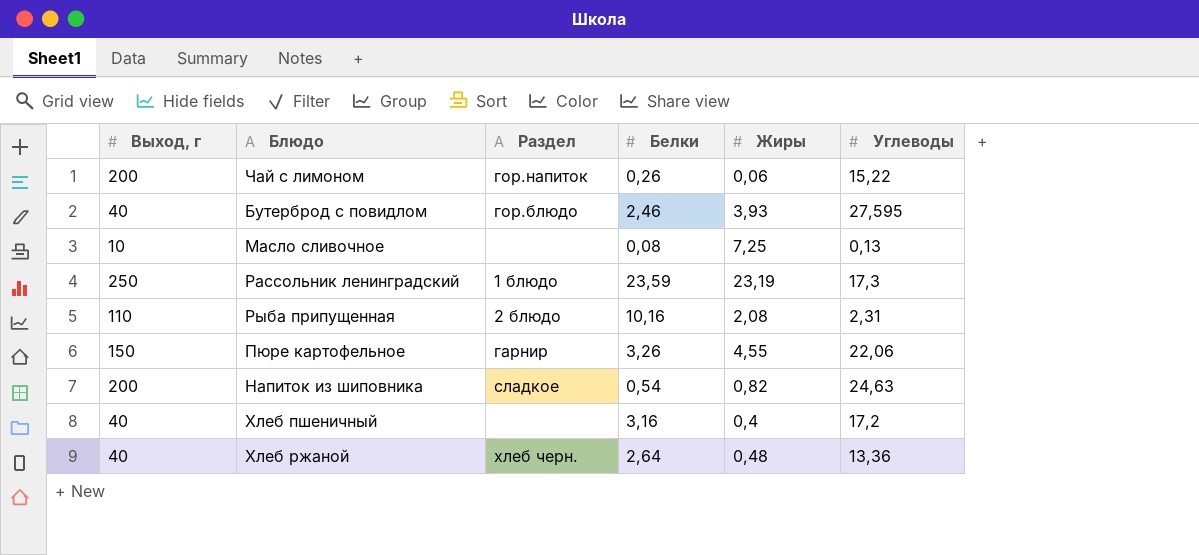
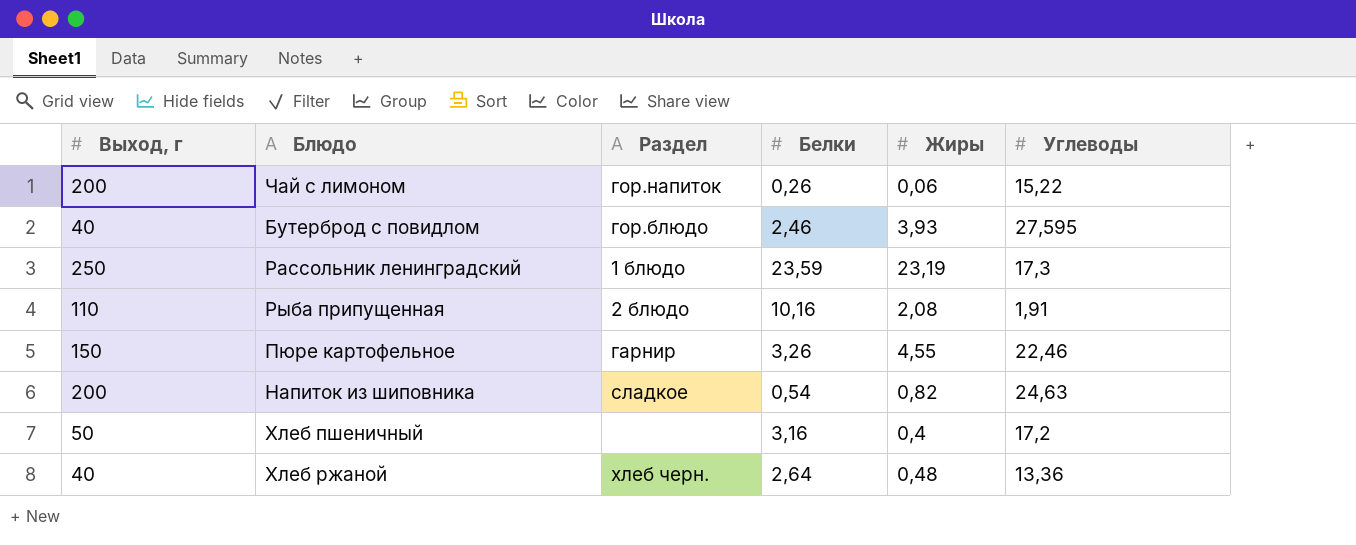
row Масло сливочное: 10 | none | 0,08 | 7,25 | 0,13 -> none
Рыба припущенная | Углеводы: 2,31 -> 1,91
Пюре картофельное | Углеводы: 22,06 -> 22,46
Хлеб пшеничный | Выход, г: 40 -> 50

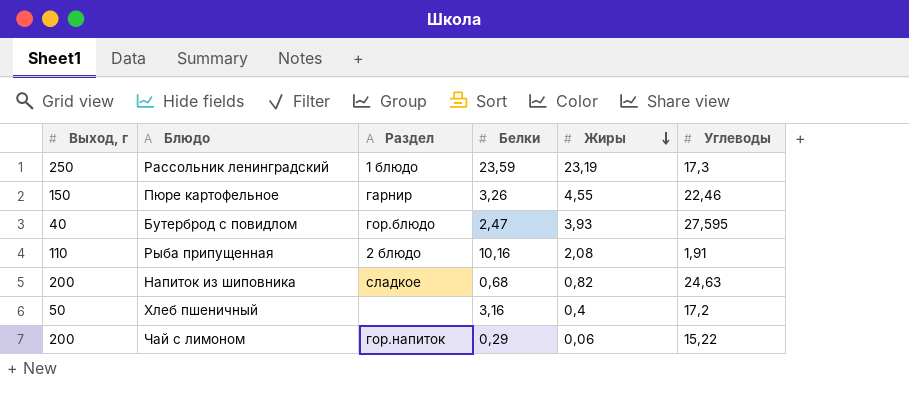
row order: none -> Жиры descending
row Хлеб ржаной: 40 | хлеб черн. | 2,64 | 0,48 | 13,36 -> none
Бутерброд с повидлом | Белки: 2,46 -> 2,47
Напиток из шиповника | Белки: 0,54 -> 0,68
Чай с лимоном | Белки: 0,26 -> 0,29

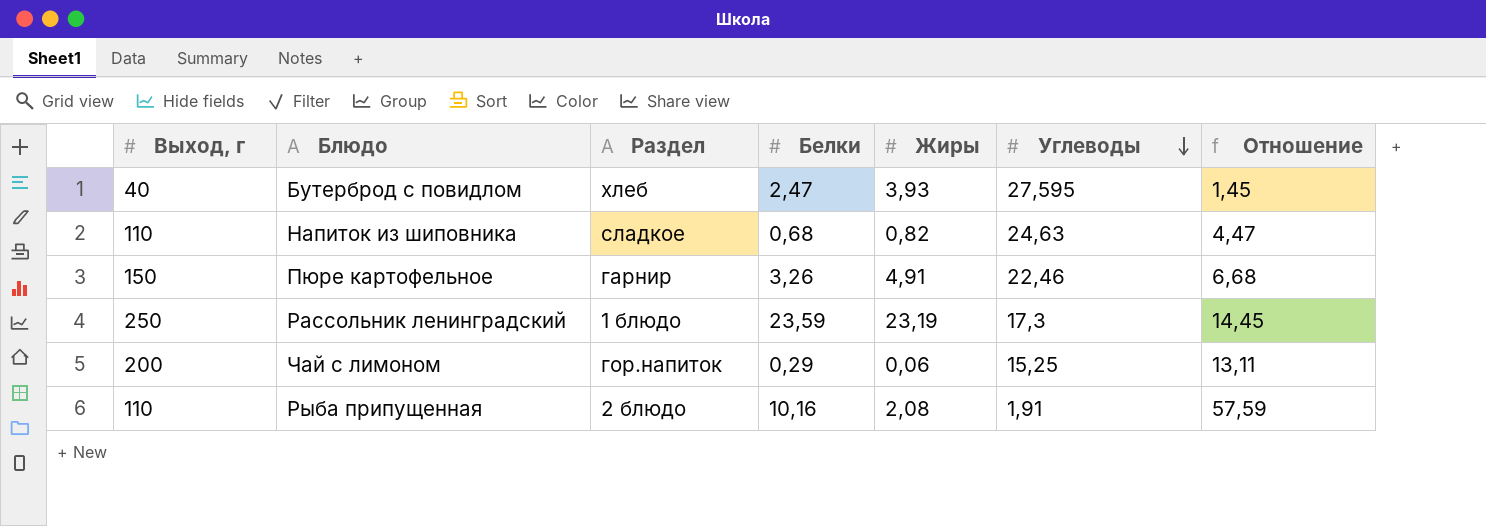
row order: Жиры descending -> Углеводы descending
column Отношение | formula: none -> [Выход, г] / [Углеводы]
row Хлеб пшеничный: 50 | none | 3,16 | 0,4 | 17,2 -> none
Бутерброд с повидлом | Раздел: гор.блюдо -> хлеб
Напиток из шиповника | Выход, г: 200 -> 110
Пюре картофельное | Жиры: 4,55 -> 4,91
Чай с лимоном | Углеводы: 15,22 -> 15,25

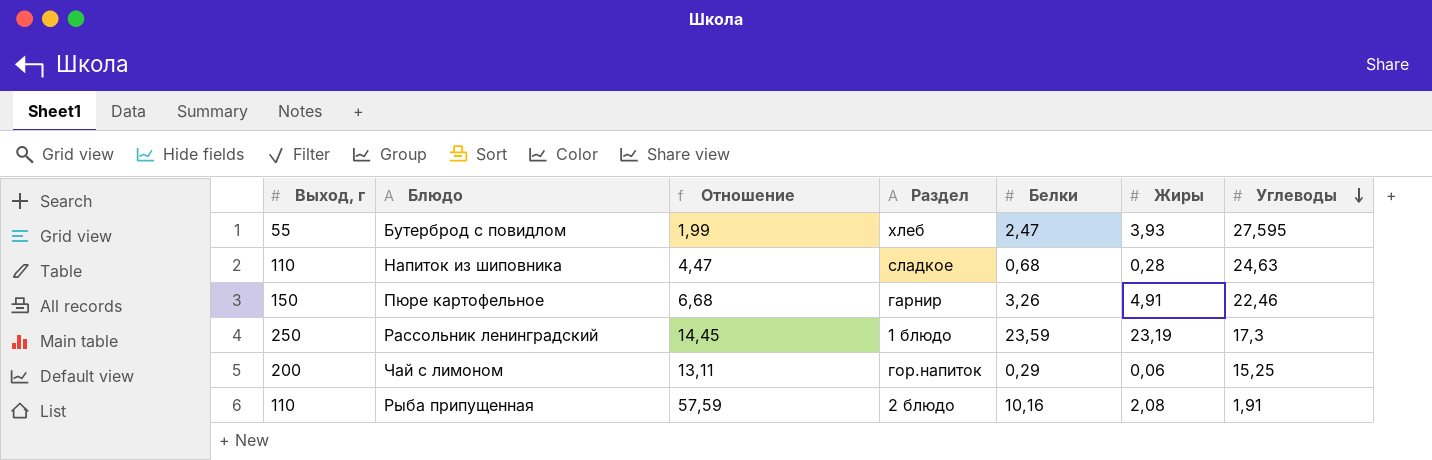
column Отношение | position: 7 -> 3
Бутерброд с повидлом | Выход, г: 40 -> 55
Бутерброд с повидлом | Отношение: 1,45 -> 1,99
Напиток из шиповника | Жиры: 0,82 -> 0,28

